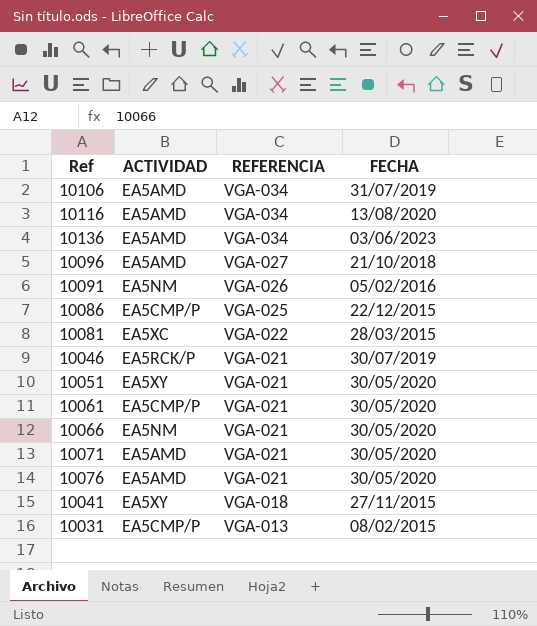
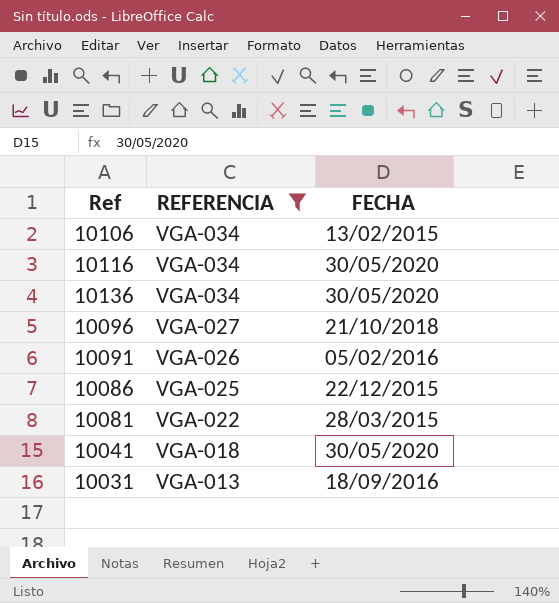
filter: none -> REFERENCIA != VGA-021
column ACTIVIDAD | position: 2 -> none
10106 | FECHA: 31/07/2019 -> 13/02/2015
10116 | FECHA: 13/08/2020 -> 30/05/2020
10136 | FECHA: 03/06/2023 -> 30/05/2020
10041 | FECHA: 27/11/2015 -> 30/05/2020
10031 | FECHA: 08/02/2015 -> 18/09/2016

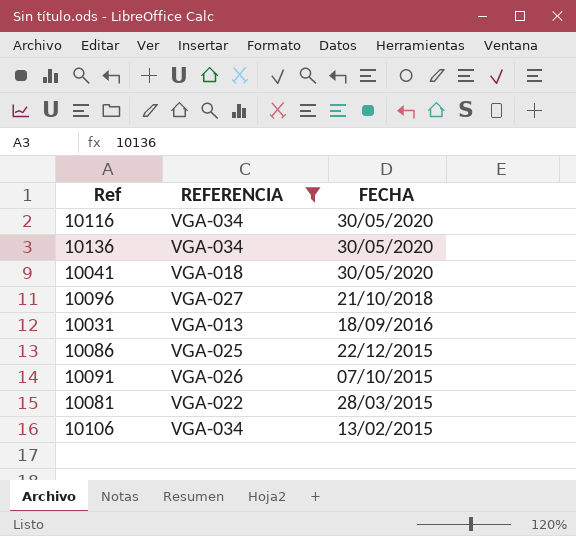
row order: REFERENCIA descending -> FECHA descending
10091 | FECHA: 05/02/2016 -> 07/10/2015

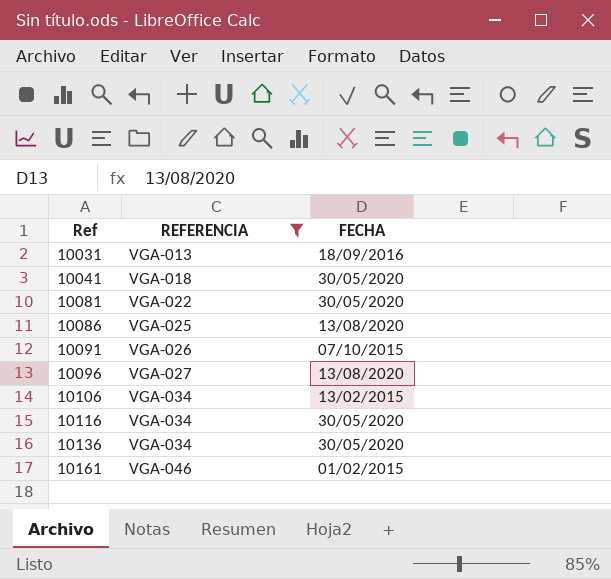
row order: FECHA descending -> Ref ascending
10081 | FECHA: 28/03/2015 -> 30/05/2020
10086 | FECHA: 22/12/2015 -> 13/08/2020
10096 | FECHA: 21/10/2018 -> 13/08/2020
row 10161: none -> VGA-046 | 01/02/2015

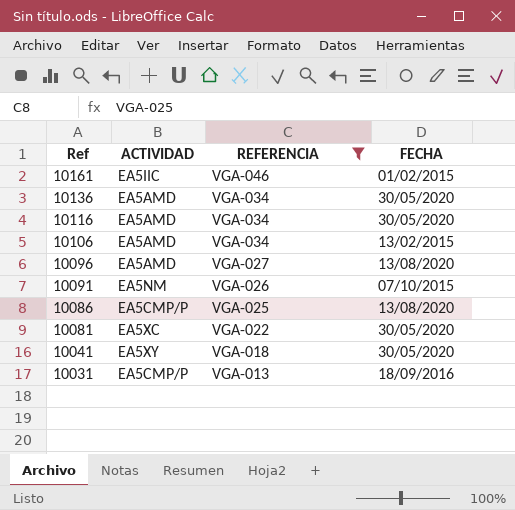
row order: Ref ascending -> Ref descending
column ACTIVIDAD | position: none -> 2

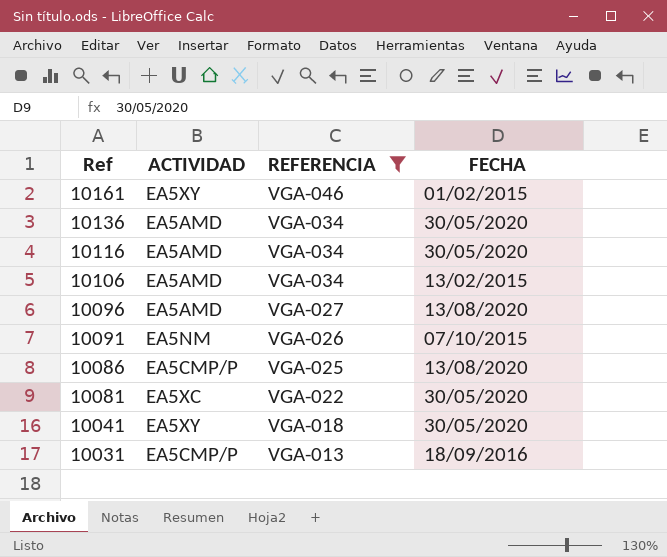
10161 | ACTIVIDAD: EA5IIC -> EA5XY

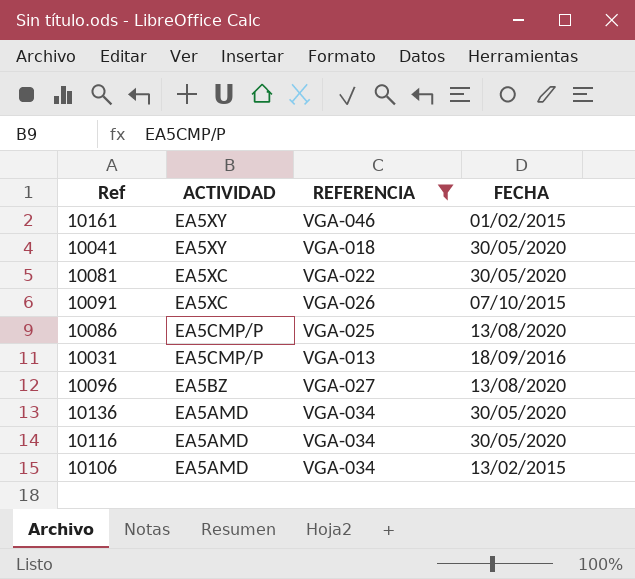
row order: Ref descending -> ACTIVIDAD descending
10091 | ACTIVIDAD: EA5NM -> EA5XC
10096 | ACTIVIDAD: EA5AMD -> EA5BZ

